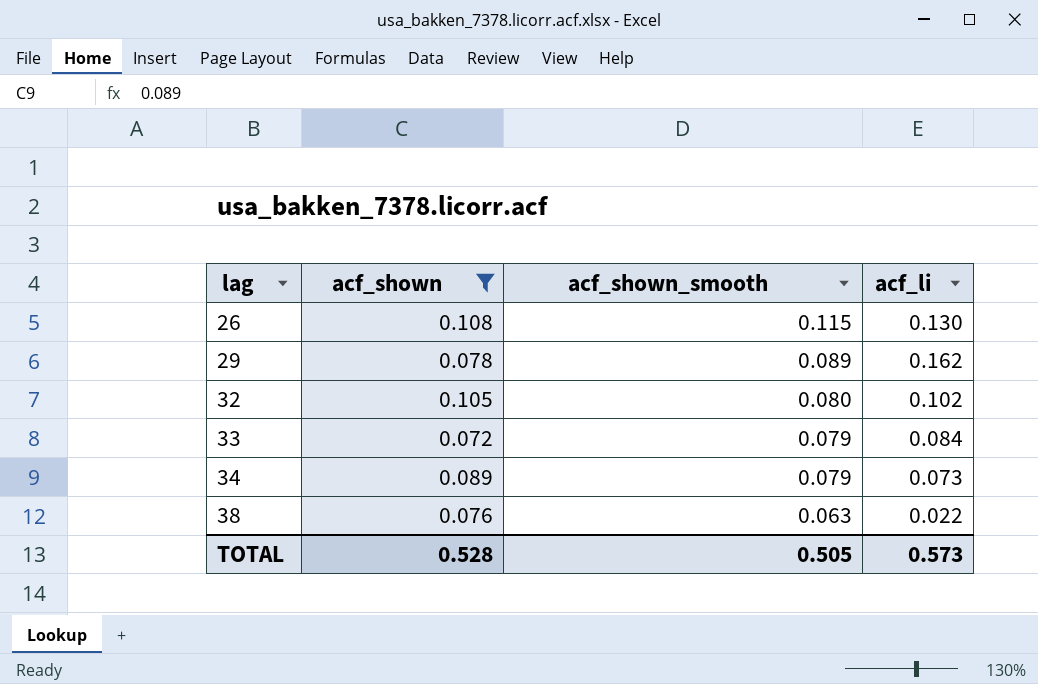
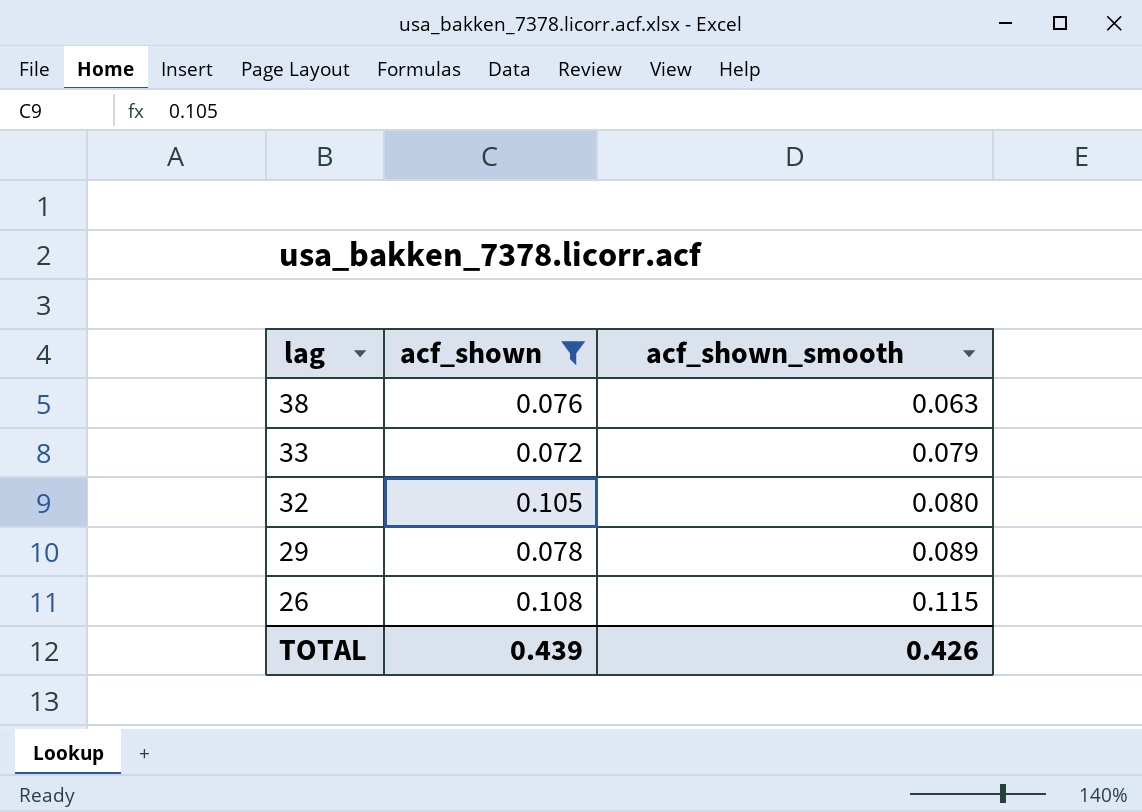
row order: lag ascending -> lag descending
column acf_li | position: 4 -> none
row 34: 0.089 | 0.079 | 0.073 -> none
TOTAL | acf_shown: 0.528 -> 0.439
TOTAL | acf_shown_smooth: 0.505 -> 0.426

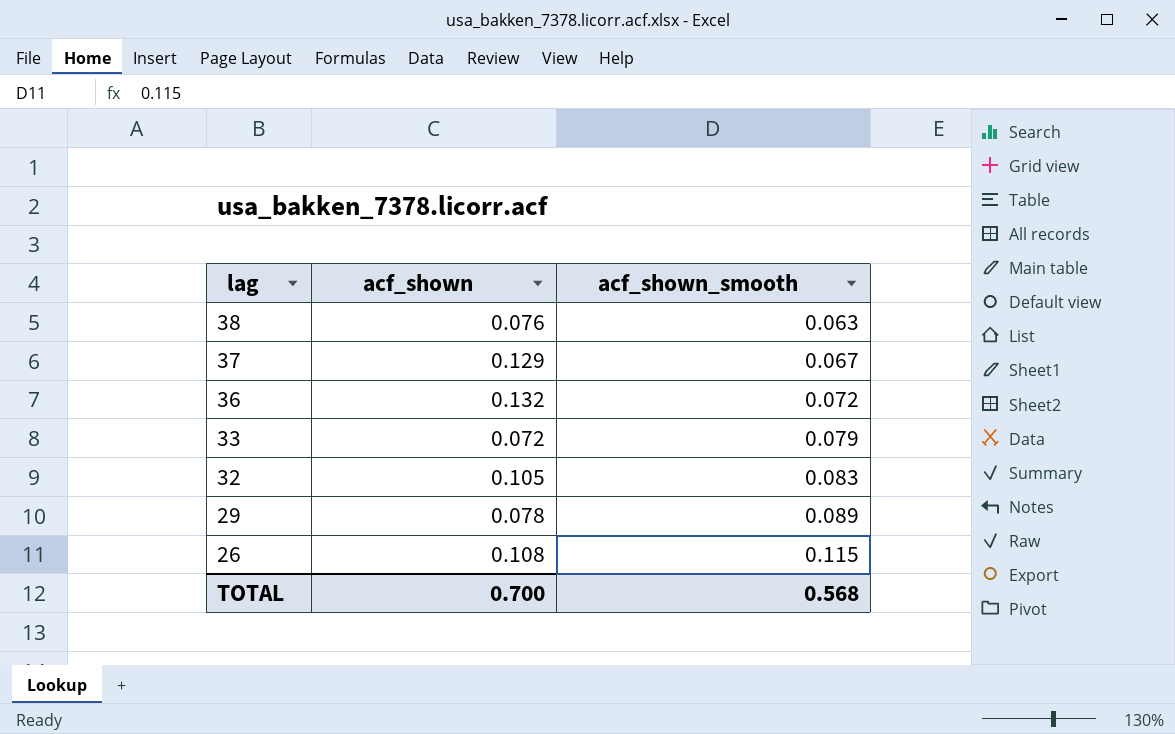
filter: acf_shown <= 0.108 -> none
32 | acf_shown_smooth: 0.080 -> 0.083
TOTAL | acf_shown: 0.439 -> 0.700
TOTAL | acf_shown_smooth: 0.426 -> 0.568

